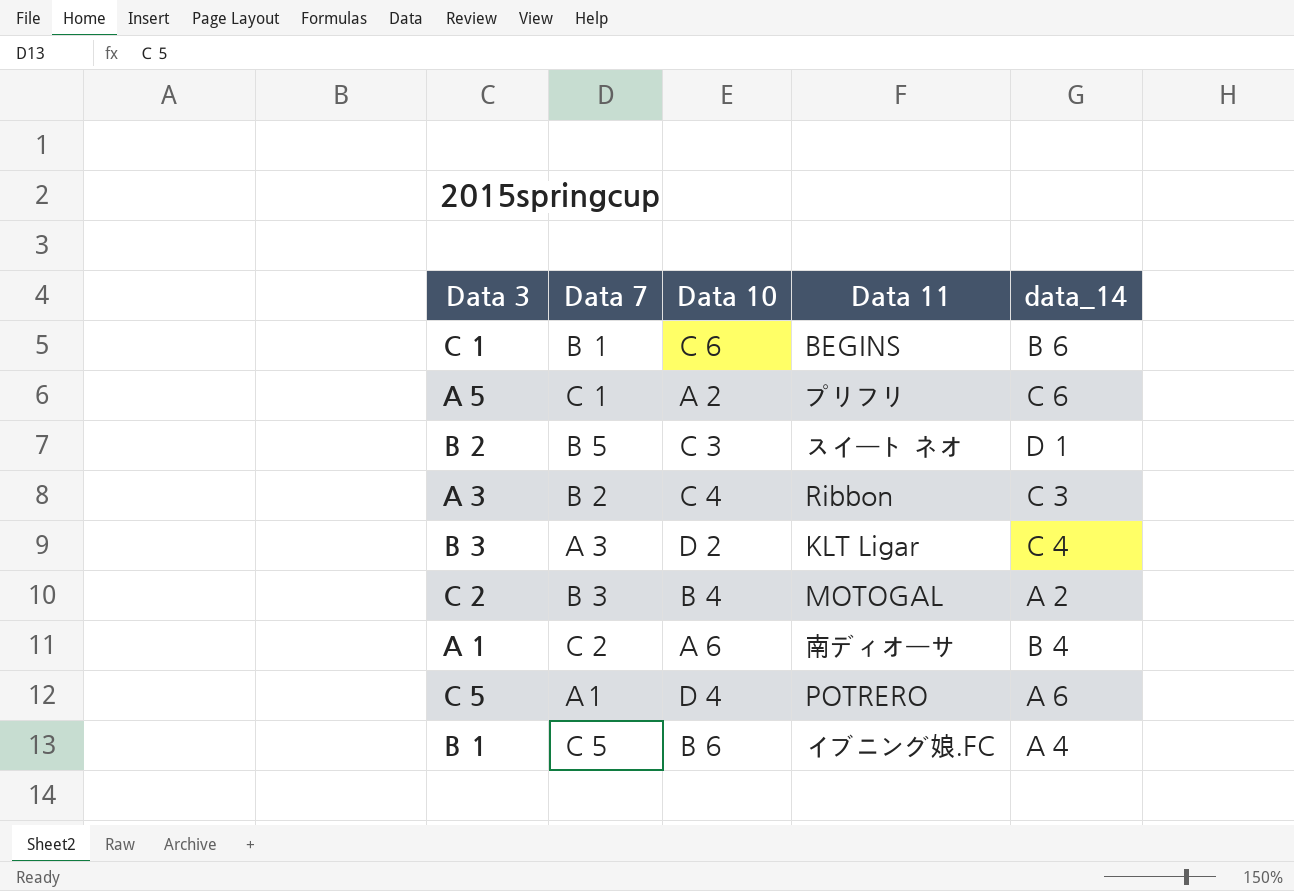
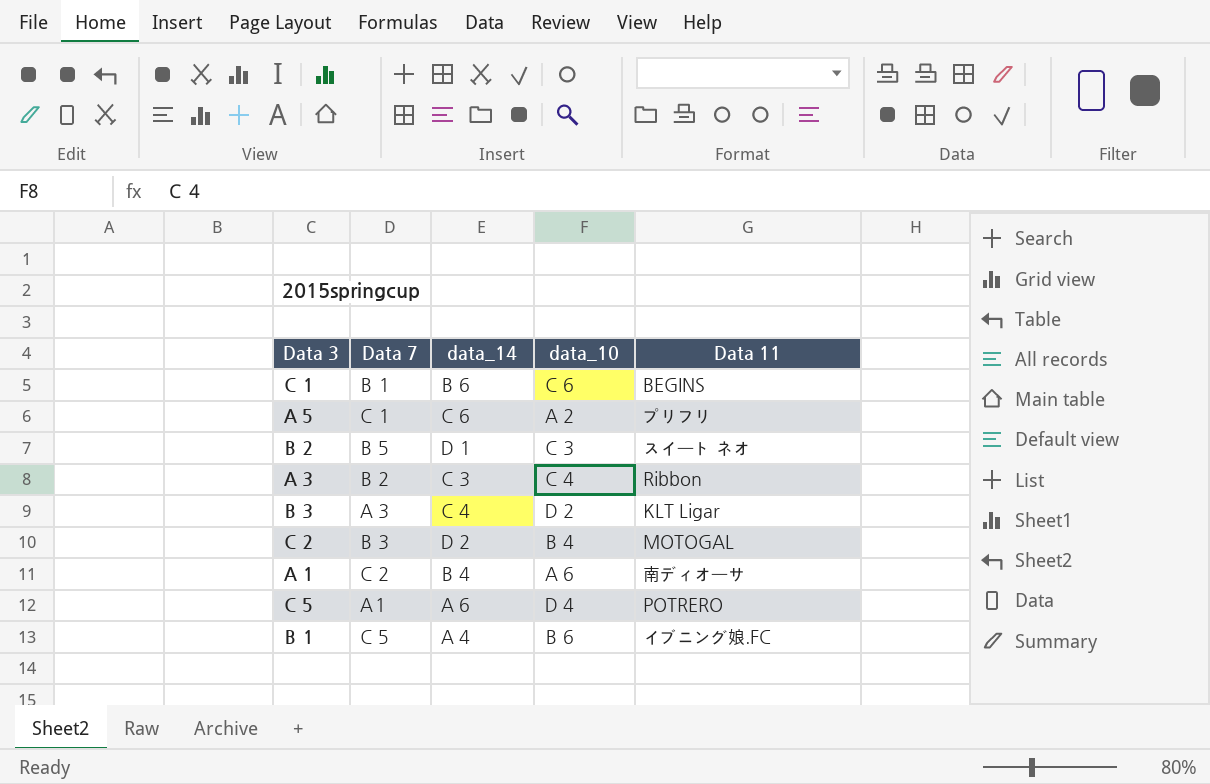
column data_14 | position: 5 -> 3
column name: Data 10 -> data_10
Ｃ２ | data_14: Ａ２ -> Ｄ２

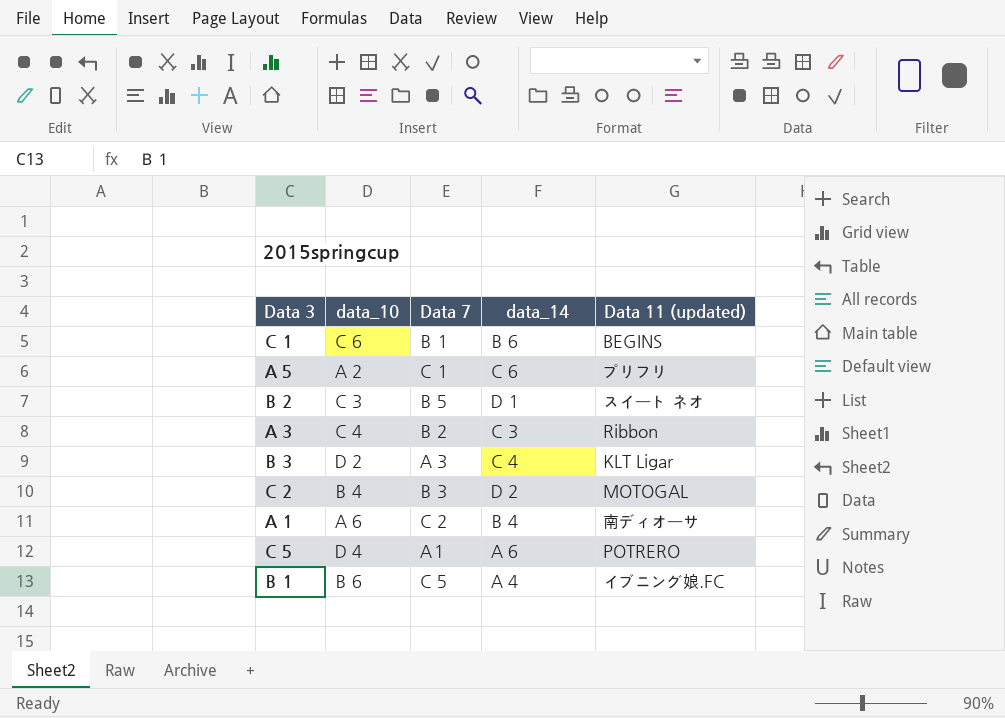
column data_10 | position: 4 -> 2
column name: Data 11 -> Data 11 (updated)

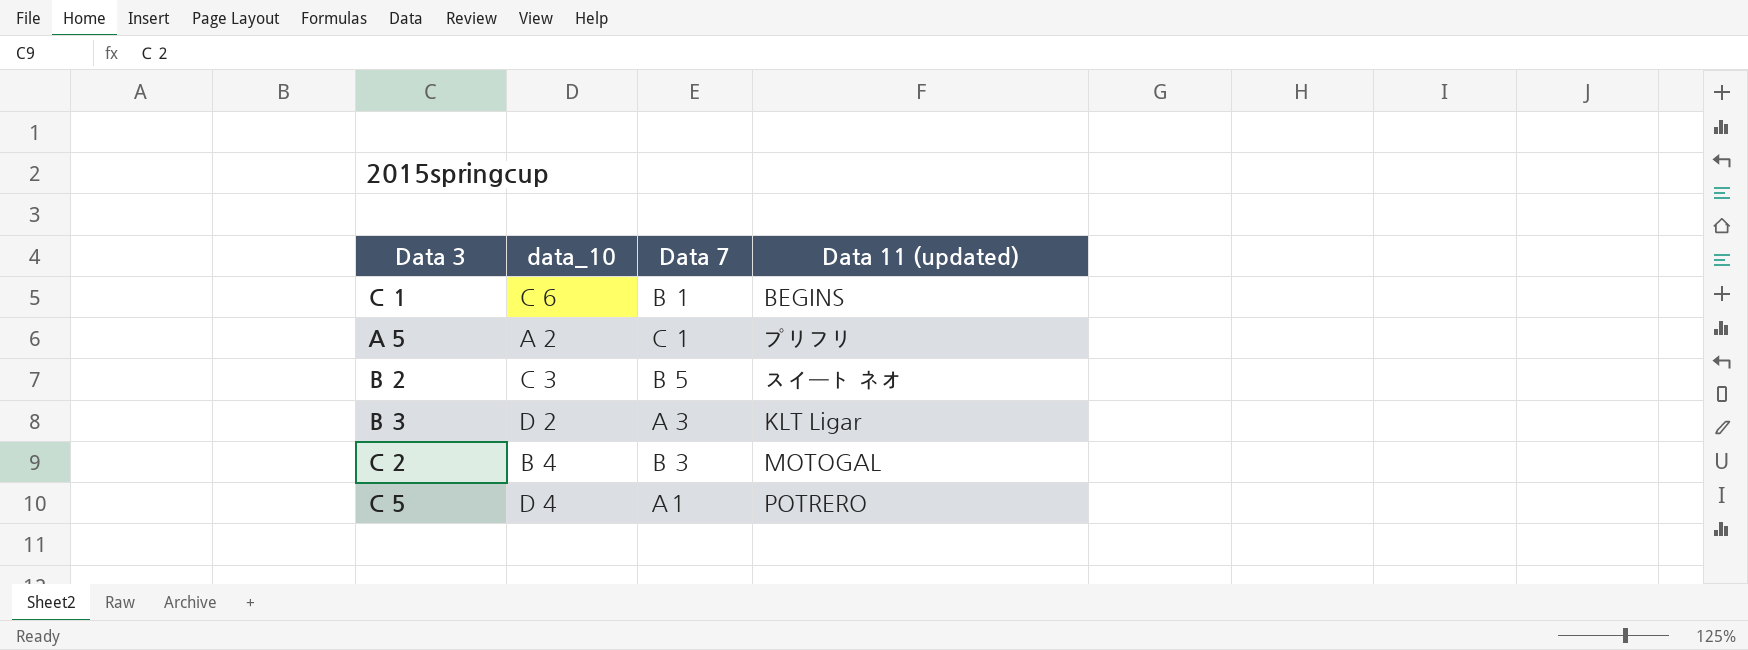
column data_14 | position: 4 -> none
row Ａ３: Ｃ４ | Ｂ２ | Ｃ３ | Ribbon -> none
row Ａ１: Ａ６ | Ｃ２ | Ｂ４ | 南ディオーサ -> none
row Ｂ１: Ｂ６ | Ｃ５ | Ａ４ | イブニング娘.FC -> none

